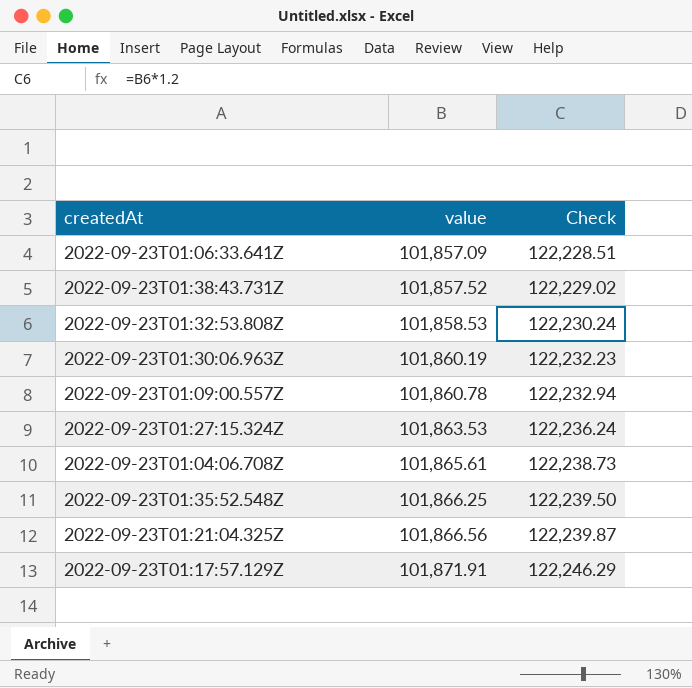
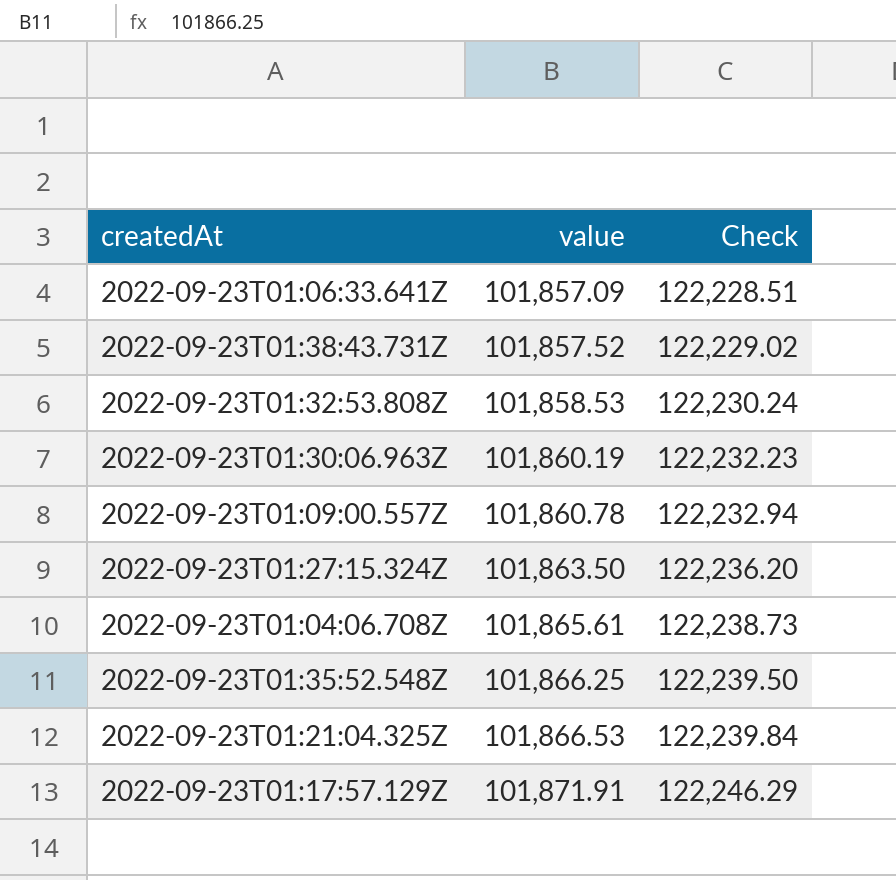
2022-09-23T01:27:15.324Z | value: 101,863.53 -> 101,863.50
2022-09-23T01:27:15.324Z | Check: 122,236.24 -> 122,236.20
2022-09-23T01:21:04.325Z | value: 101,866.56 -> 101,866.53
2022-09-23T01:21:04.325Z | Check: 122,239.87 -> 122,239.84

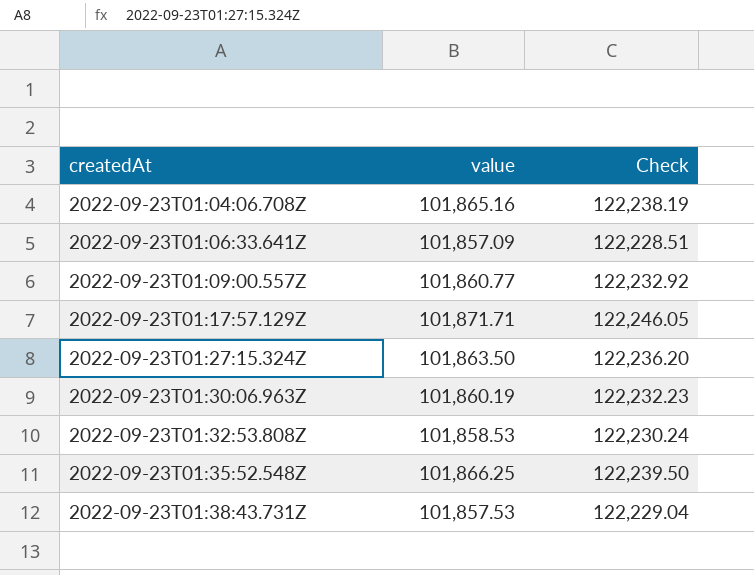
row order: value ascending -> createdAt ascending
row 2022-09-23T01:21:04.325Z: 101,866.53 | 122,239.84 -> none
2022-09-23T01:04:06.708Z | value: 101,865.61 -> 101,865.16
2022-09-23T01:04:06.708Z | Check: 122,238.73 -> 122,238.19
2022-09-23T01:09:00.557Z | value: 101,860.78 -> 101,860.77
2022-09-23T01:09:00.557Z | Check: 122,232.94 -> 122,232.92
2022-09-23T01:17:57.129Z | value: 101,871.91 -> 101,871.71
2022-09-23T01:17:57.129Z | Check: 122,246.29 -> 122,246.05
2022-09-23T01:38:43.731Z | value: 101,857.52 -> 101,857.53
2022-09-23T01:38:43.731Z | Check: 122,229.02 -> 122,229.04

